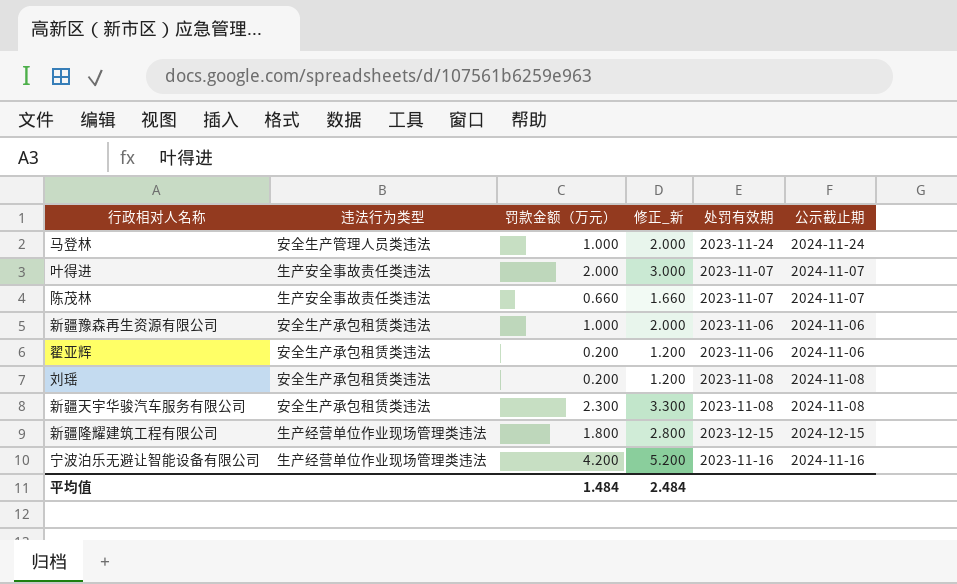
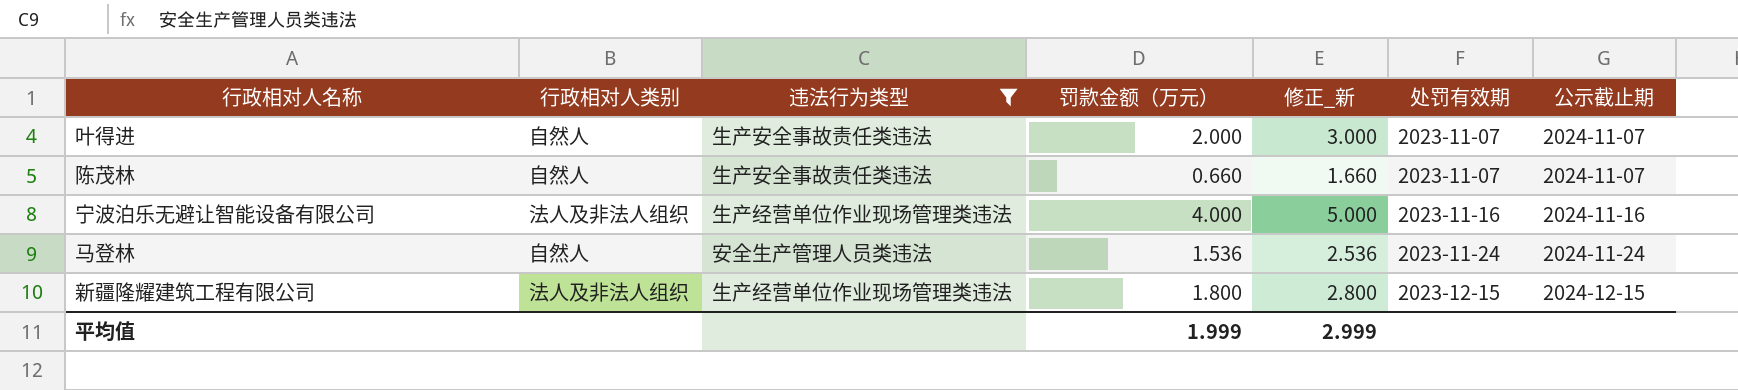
filter: none -> 违法行为类型 != 安全生产承包租赁类违法
row order: none -> 处罚有效期 ascending
column 行政相对人类别 | position: none -> 2
宁波泊乐无避让智能设备有限公司 | 罚款金额（万元）: 4.200 -> 4.000
宁波泊乐无避让智能设备有限公司 | 修正_新: 5.200 -> 5.000
马登林 | 罚款金额（万元）: 1.000 -> 1.536
马登林 | 修正_新: 2.000 -> 2.536
平均值 | 罚款金额（万元）: 1.484 -> 1.999
平均值 | 修正_新: 2.484 -> 2.999

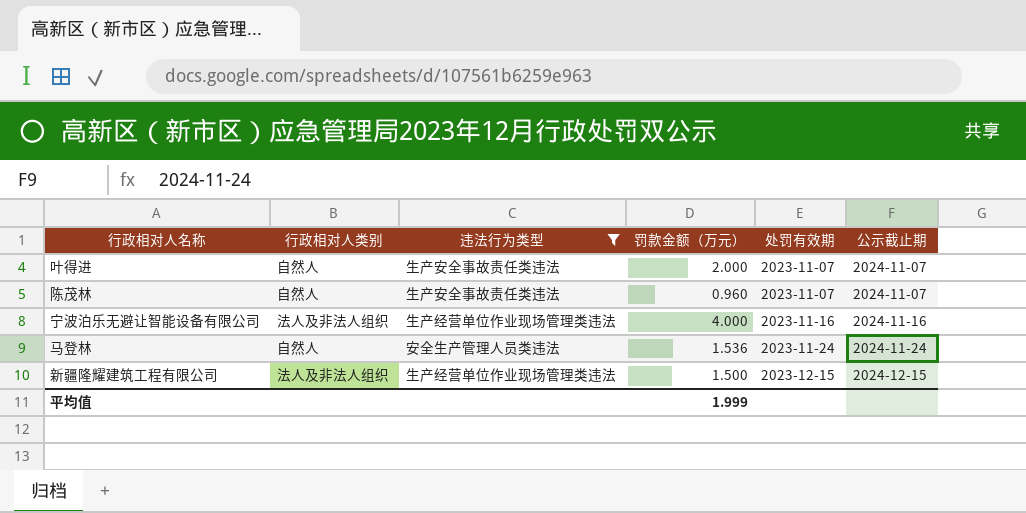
column 修正_新 | formula: [罚款金额（万元）] + 1 -> none
陈茂林 | 罚款金额（万元）: 0.660 -> 0.960
新疆隆耀建筑工程有限公司 | 罚款金额（万元）: 1.800 -> 1.500

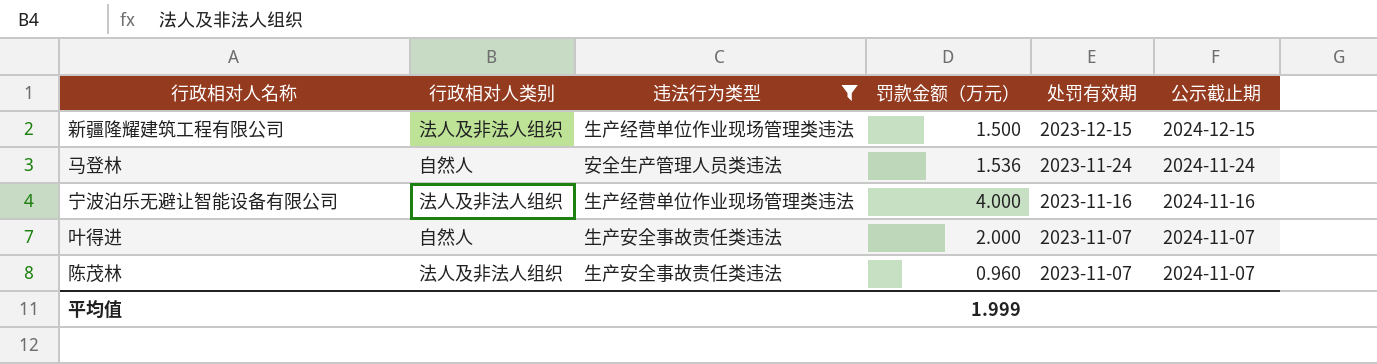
row order: 处罚有效期 ascending -> 处罚有效期 descending
陈茂林 | 行政相对人类别: 自然人 -> 法人及非法人组织

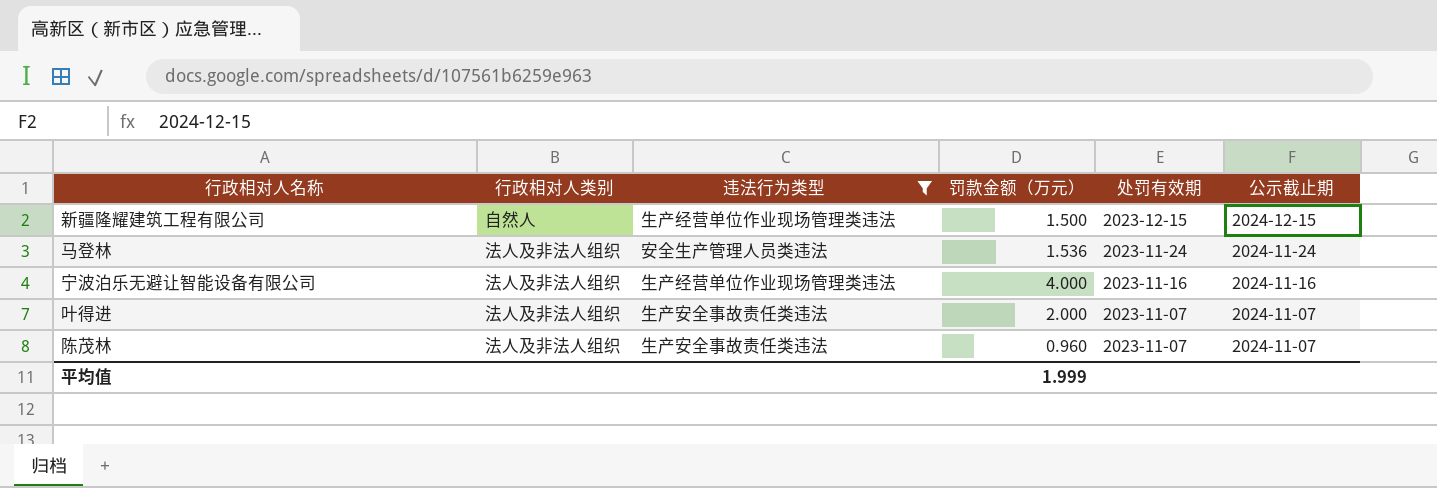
新疆隆耀建筑工程有限公司 | 行政相对人类别: 法人及非法人组织 -> 自然人
马登林 | 行政相对人类别: 自然人 -> 法人及非法人组织
叶得进 | 行政相对人类别: 自然人 -> 法人及非法人组织

